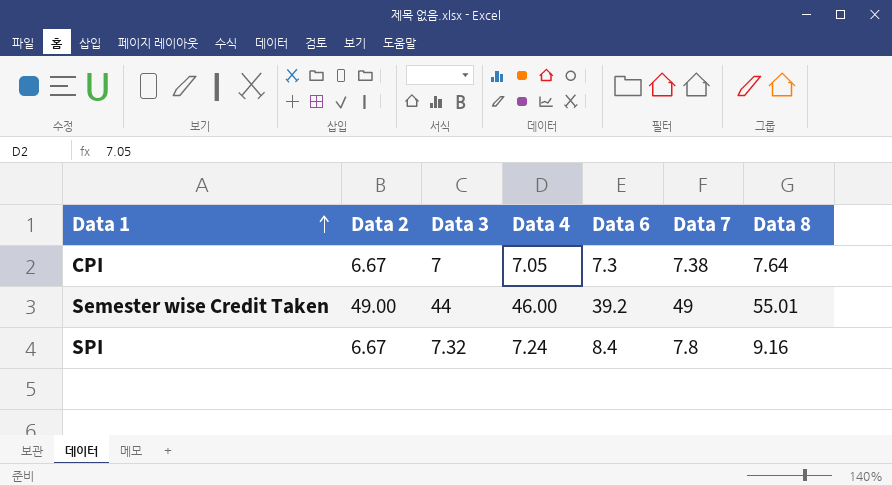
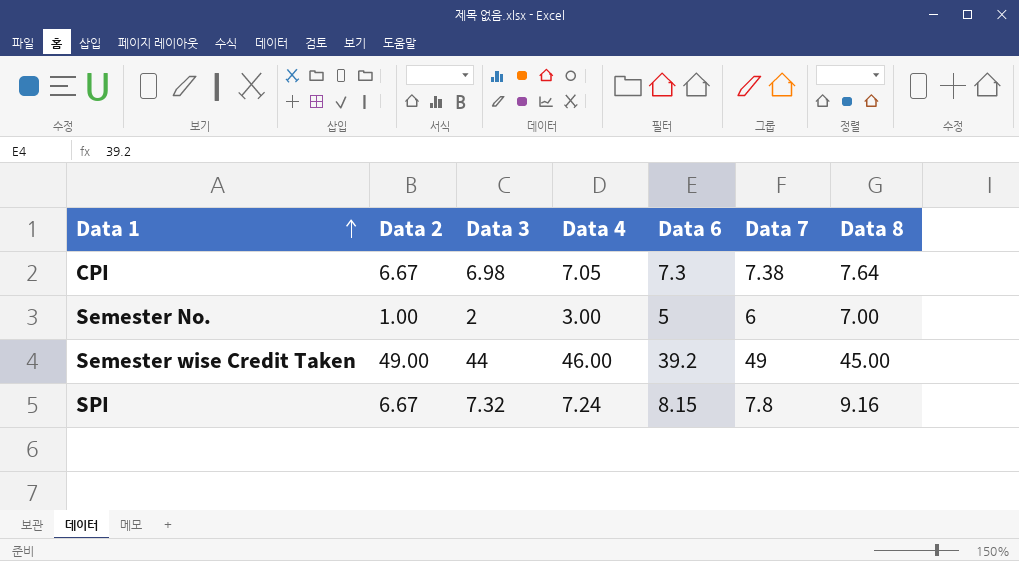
CPI | Data 3: 7 -> 6.98
row Semester No.: none -> 1.00 | 2 | 3.00 | 5 | 6 | 7.00
Semester wise Credit Taken | Data 8: 55.01 -> 45.00
SPI | Data 6: 8.4 -> 8.15

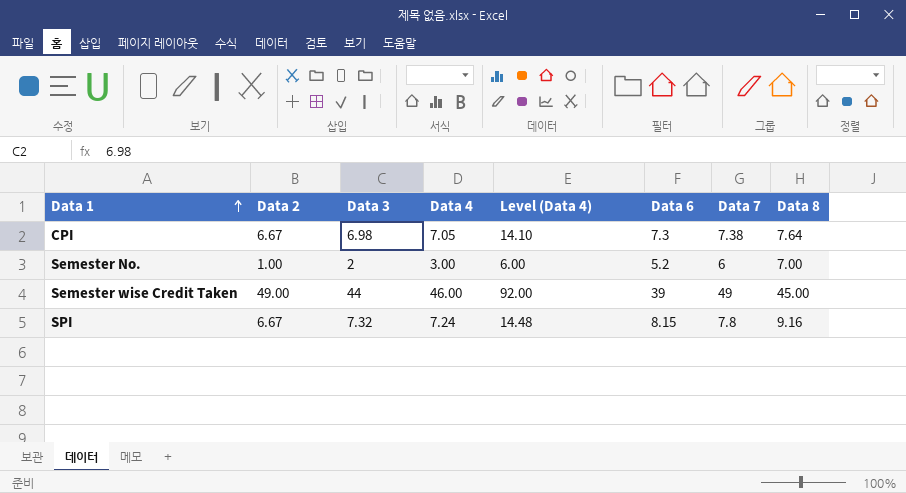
column Level (Data 4) | formula: none -> [Data 4] * 2
Semester No. | Data 6: 5 -> 5.2
Semester wise Credit Taken | Data 6: 39.2 -> 39

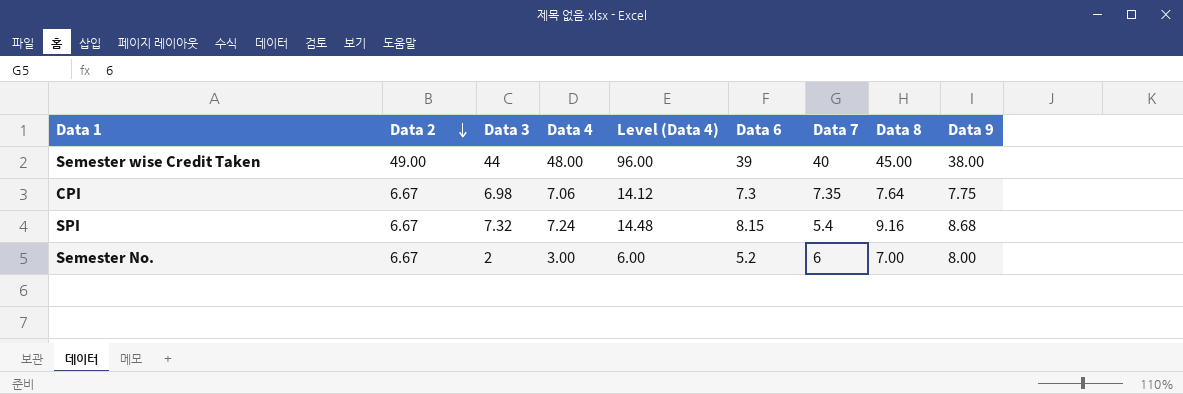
row order: Data 1 ascending -> Data 2 descending
column Data 9 | position: none -> 9
Semester wise Credit Taken | Data 4: 46.00 -> 48.00
Semester wise Credit Taken | Level (Data 4): 92.00 -> 96.00
Semester wise Credit Taken | Data 7: 49 -> 40
CPI | Data 4: 7.05 -> 7.06
CPI | Level (Data 4): 14.10 -> 14.12
CPI | Data 7: 7.38 -> 7.35
SPI | Data 7: 7.8 -> 5.4
Semester No. | Data 2: 1.00 -> 6.67

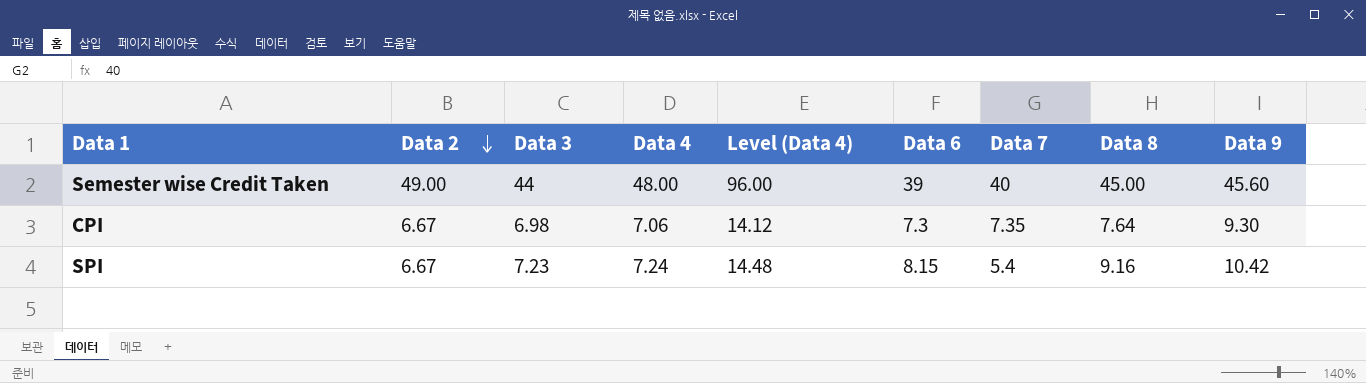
row Semester No.: 6.67 | 2 | 3.00 | 6.00 | 5.2 | 6 | 7.00 | 8.00 -> none
Semester wise Credit Taken | Data 9: 38.00 -> 45.60
CPI | Data 9: 7.75 -> 9.30
SPI | Data 3: 7.32 -> 7.23
SPI | Data 9: 8.68 -> 10.42

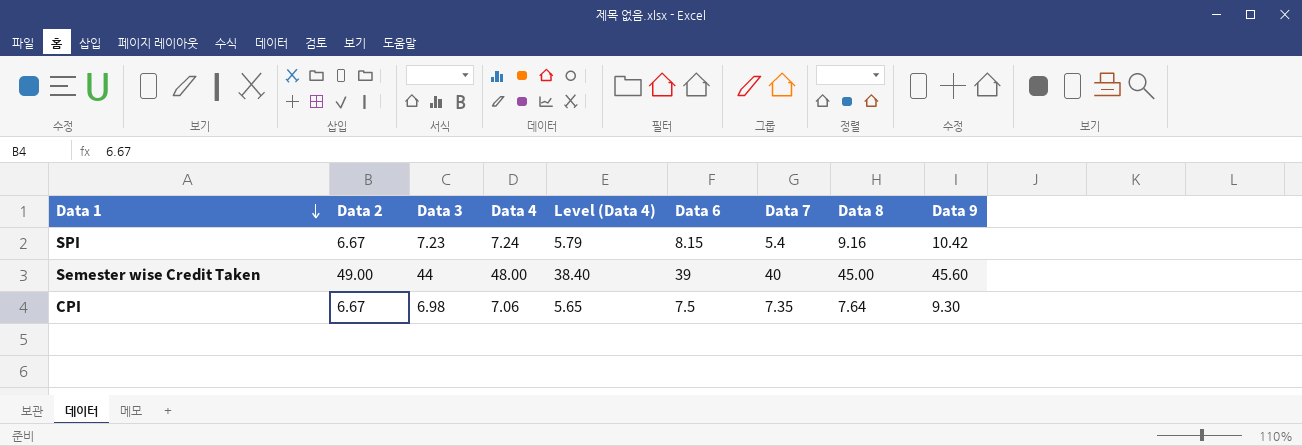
row order: Data 2 descending -> Data 1 descending
column Level (Data 4) | formula: [Data 4] * 2 -> [Data 4] * 0.8
CPI | Data 6: 7.3 -> 7.5

